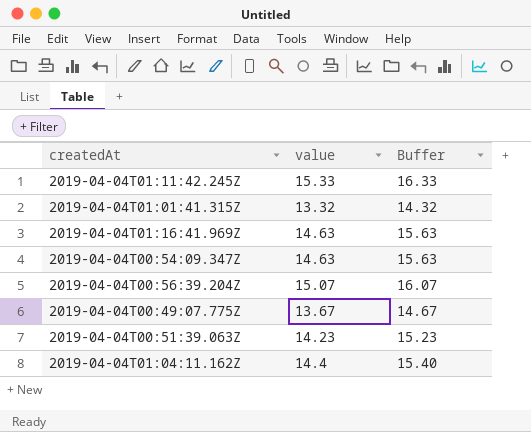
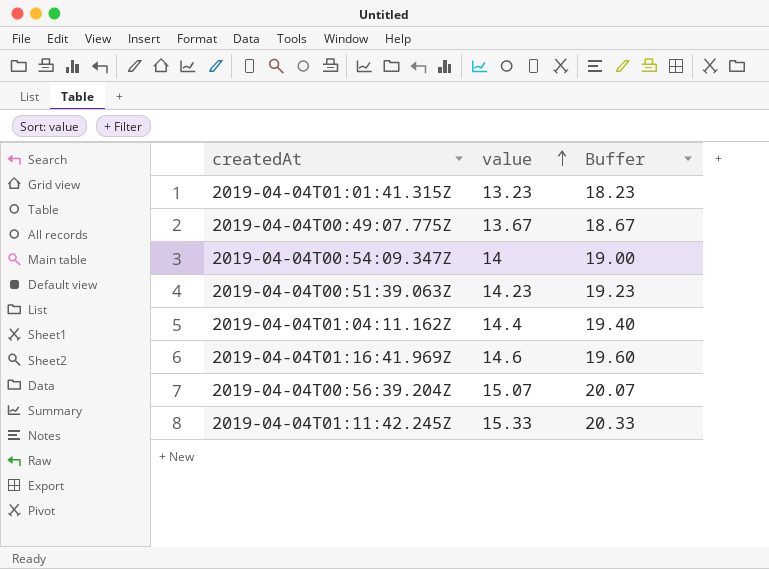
row order: none -> value ascending
column Buffer | formula: [value] + 1 -> [value] + 5
2019-04-04T01:01:41.315Z | value: 13.32 -> 13.23
2019-04-04T00:54:09.347Z | value: 14.63 -> 14
2019-04-04T01:16:41.969Z | value: 14.63 -> 14.6

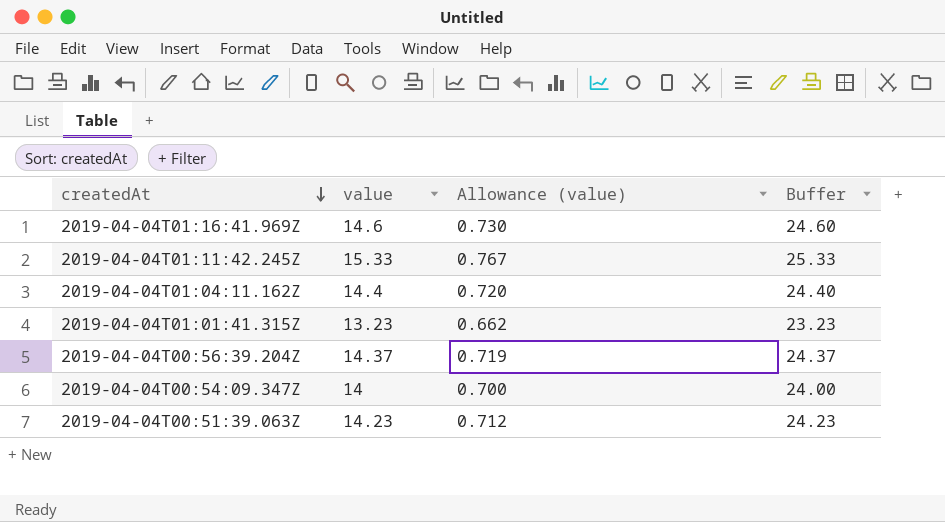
row order: value ascending -> createdAt descending
column Allowance (value) | formula: none -> [value] * 0.05
column Buffer | formula: [value] + 5 -> [value] + 10
row 2019-04-04T00:49:07.775Z: 13.67 | 18.67 -> none
2019-04-04T00:56:39.204Z | value: 15.07 -> 14.37

